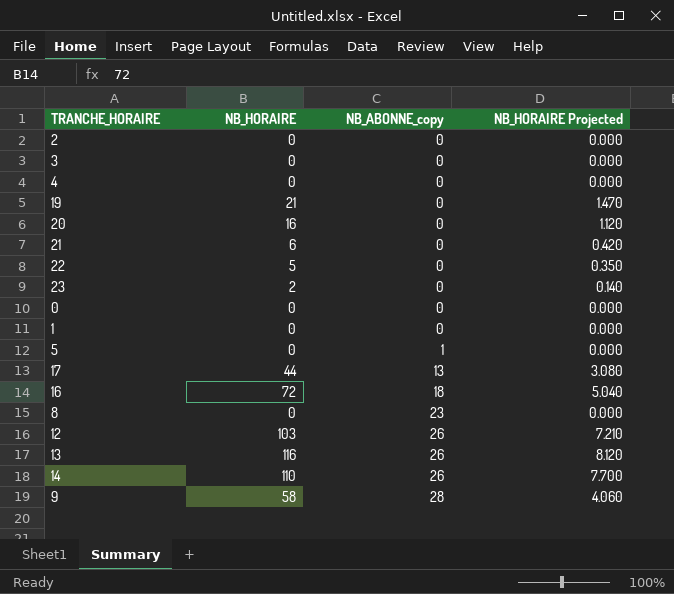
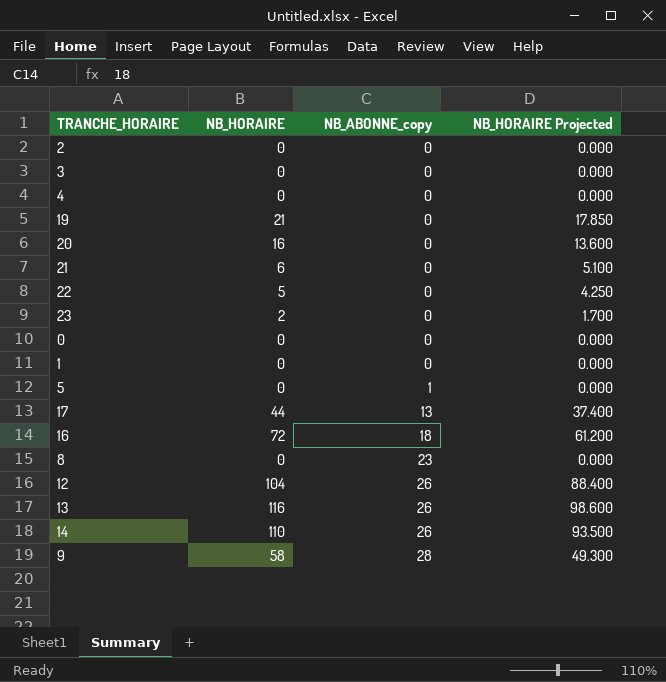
column NB_HORAIRE Projected | formula: [NB_HORAIRE] * 0.07 -> [NB_HORAIRE] * 0.85
12 | NB_HORAIRE: 103 -> 104

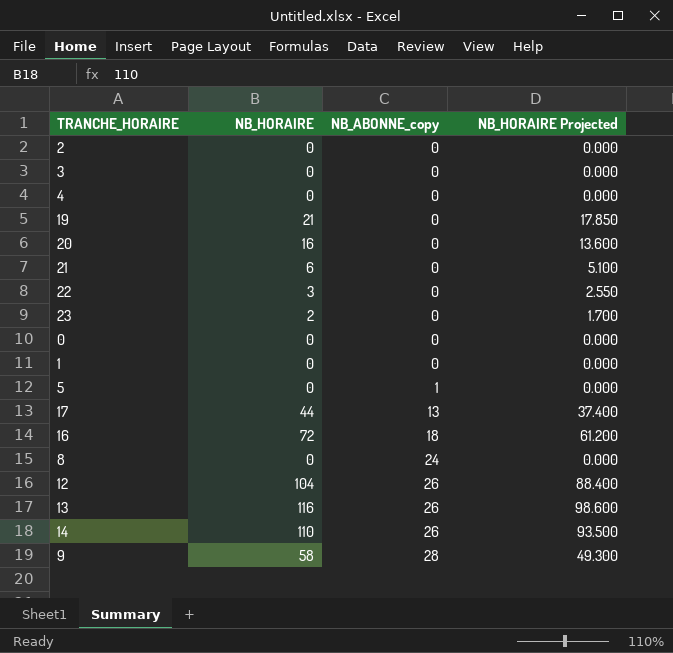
22 | NB_HORAIRE: 5 -> 3
22 | NB_HORAIRE Projected: 4.250 -> 2.550
8 | NB_ABONNE_copy: 23 -> 24

